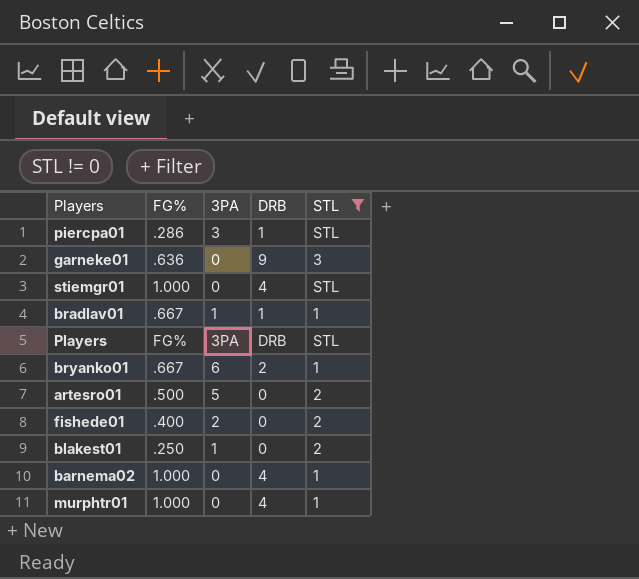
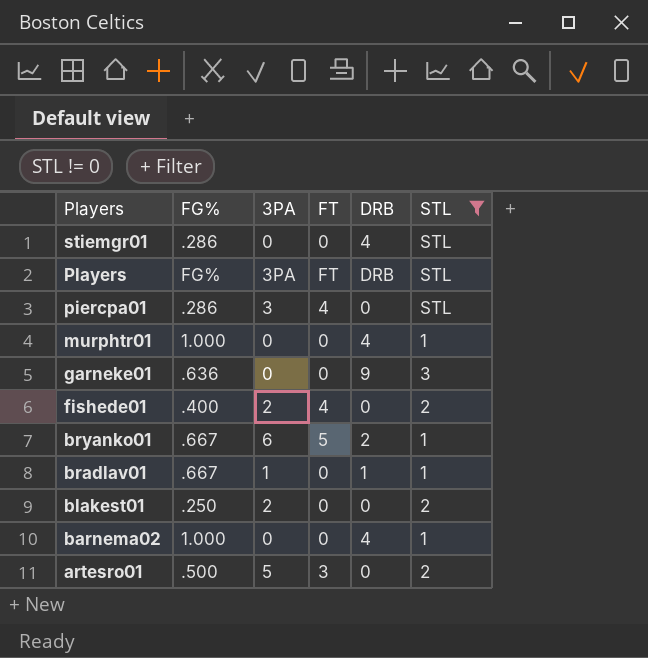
row order: none -> Players descending
column FT | position: none -> 4
stiemgr01 | FG%: 1.000 -> .286
piercpa01 | DRB: 1 -> 0
blakest01 | 3PA: 1 -> 2

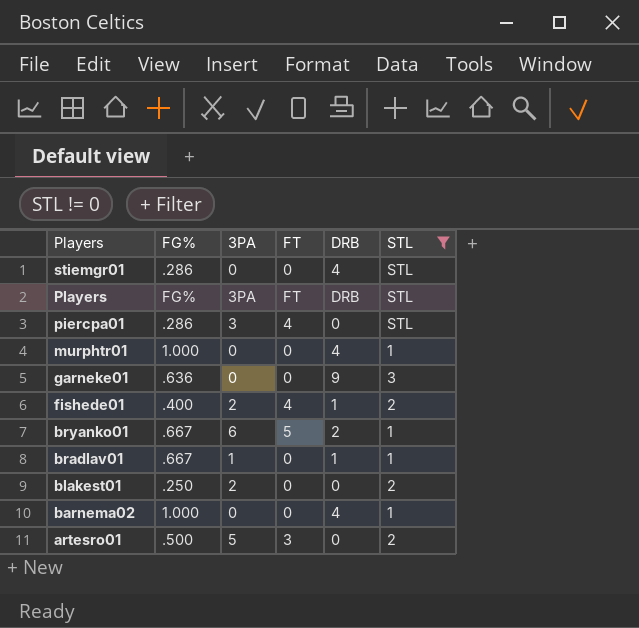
fishede01 | DRB: 0 -> 1

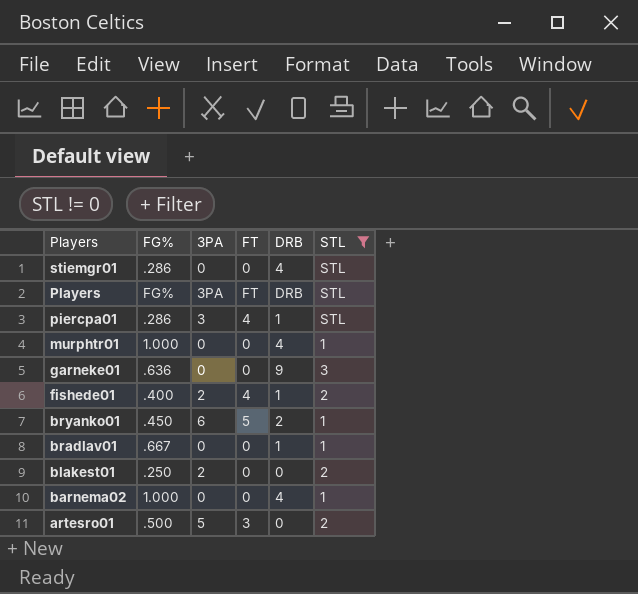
piercpa01 | DRB: 0 -> 1
bryanko01 | FG%: .667 -> .450
bradlav01 | 3PA: 1 -> 0

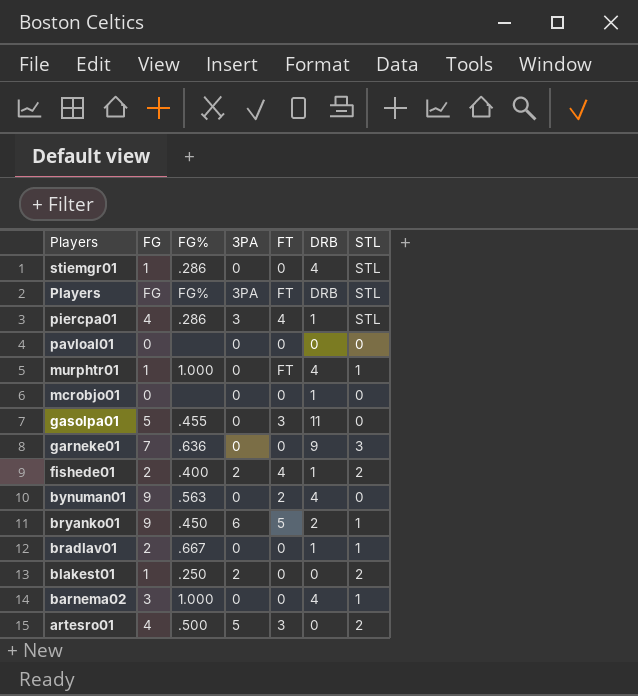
filter: STL != 0 -> none
column FG | position: none -> 2
murphtr01 | FT: 0 -> FT

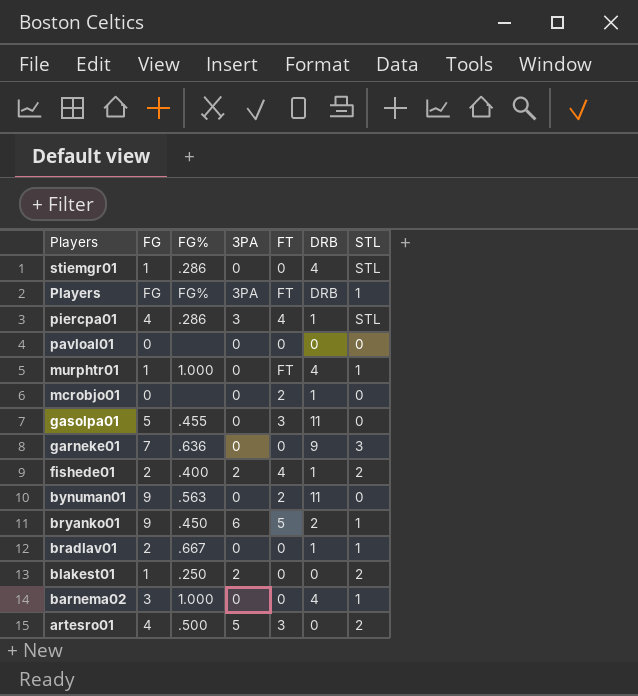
Players | STL: STL -> 1
mcrobjo01 | FT: 0 -> 2
bynuman01 | DRB: 4 -> 11

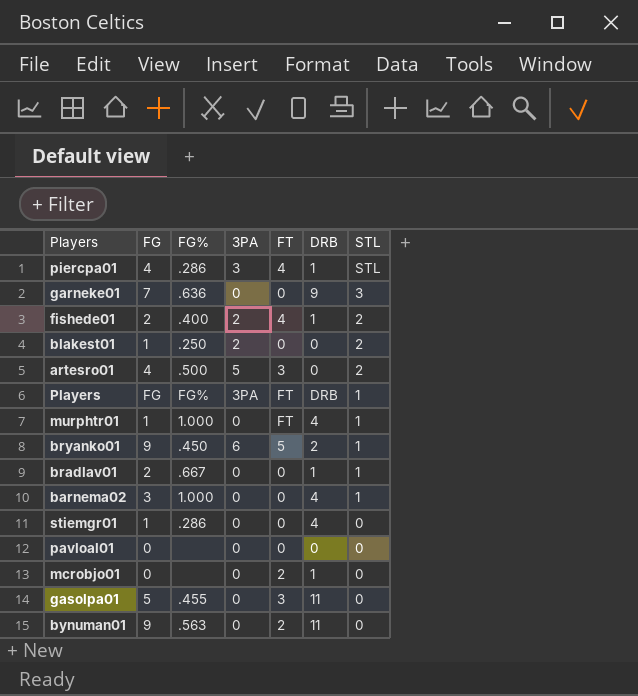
row order: Players descending -> STL descending
stiemgr01 | STL: STL -> 0

